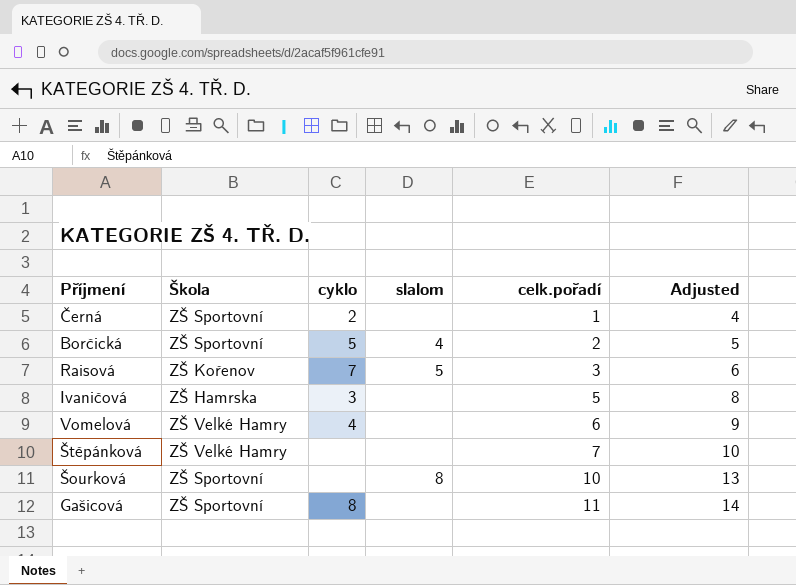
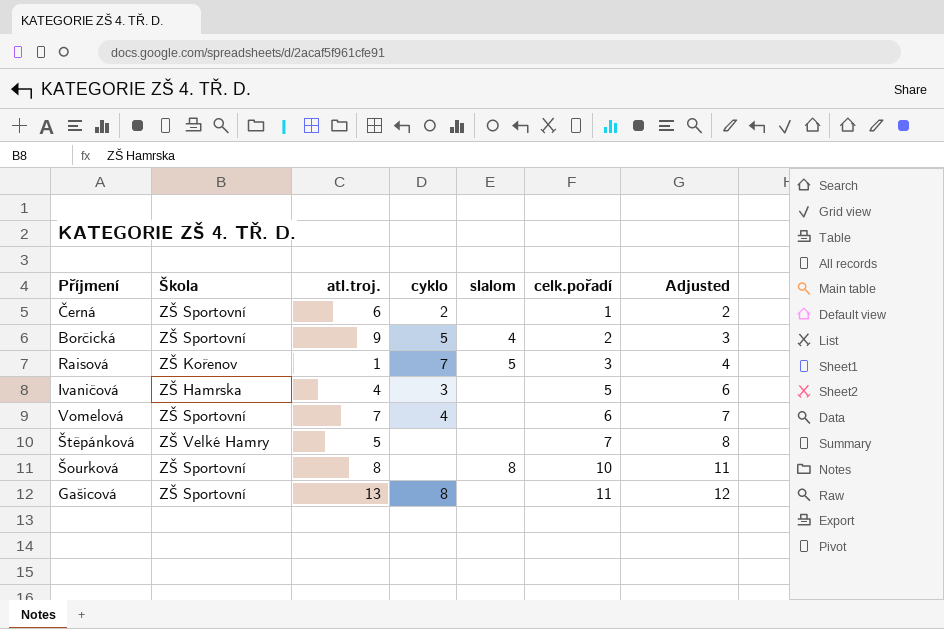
column atl.troj. | position: none -> 3
column Adjusted | formula: [celk.pořadí] + 3 -> [celk.pořadí] + 1
Vomelová | Škola: ZŠ Velké Hamry -> ZŠ Sportovní

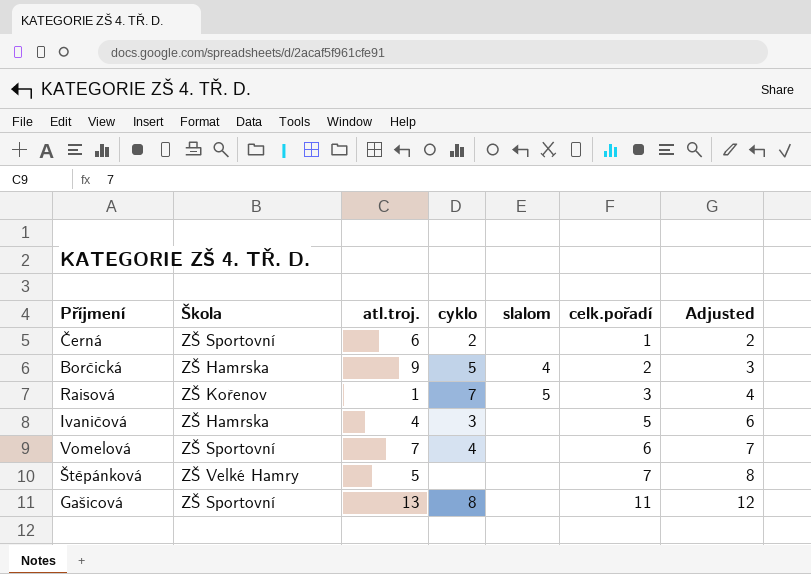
row Šourková: ZŠ Sportovní | 8 | none | 8 | 10 | 11 -> none
Borčická | Škola: ZŠ Sportovní -> ZŠ Hamrska

